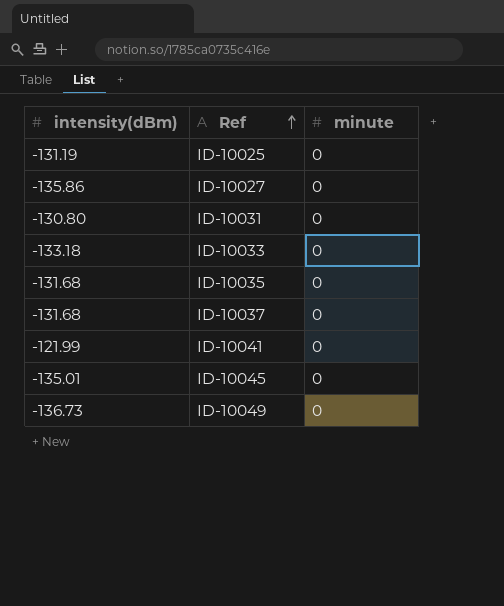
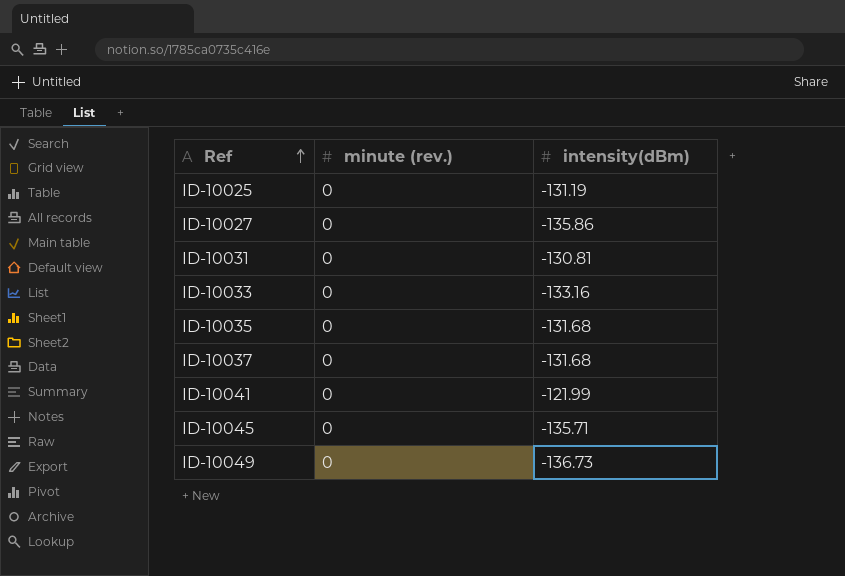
column name: minute -> minute (rev.)
column intensity(dBm) | position: 1 -> 3
ID-10031 | intensity(dBm): -130.80 -> -130.81
ID-10033 | intensity(dBm): -133.18 -> -133.16
ID-10045 | intensity(dBm): -135.01 -> -135.71

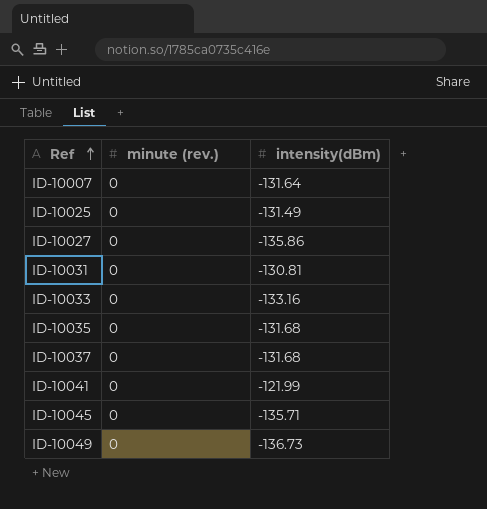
row ID-10007: none -> 0 | -131.64
ID-10025 | intensity(dBm): -131.19 -> -131.49

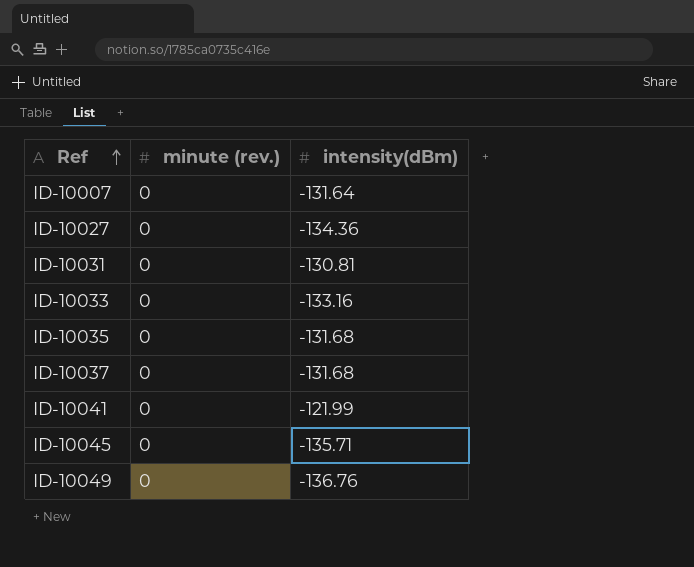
row ID-10025: 0 | -131.49 -> none
ID-10027 | intensity(dBm): -135.86 -> -134.36
ID-10049 | intensity(dBm): -136.73 -> -136.76

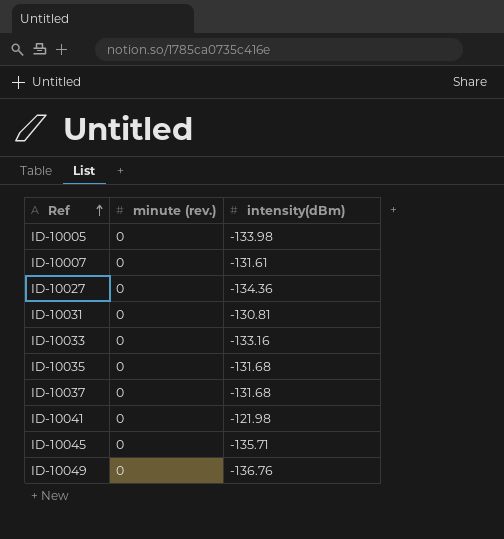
row ID-10005: none -> 0 | -133.98
ID-10007 | intensity(dBm): -131.64 -> -131.61
ID-10041 | intensity(dBm): -121.99 -> -121.98

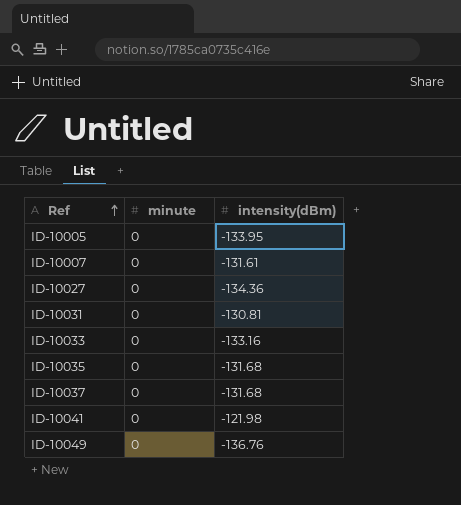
column name: minute (rev.) -> minute
row ID-10045: 0 | -135.71 -> none
ID-10005 | intensity(dBm): -133.98 -> -133.95

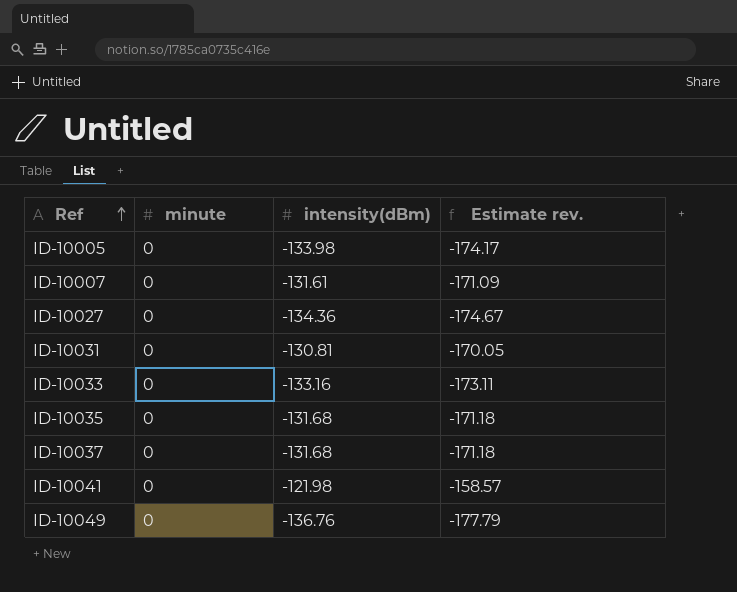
column Estimate rev. | formula: none -> [intensity(dBm)] * 1.3
ID-10005 | intensity(dBm): -133.95 -> -133.98

